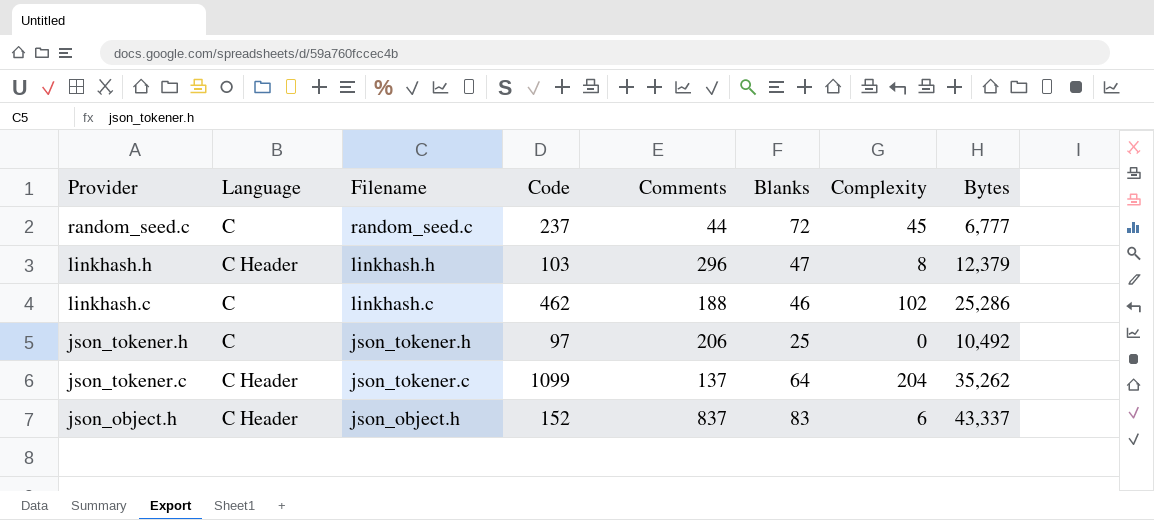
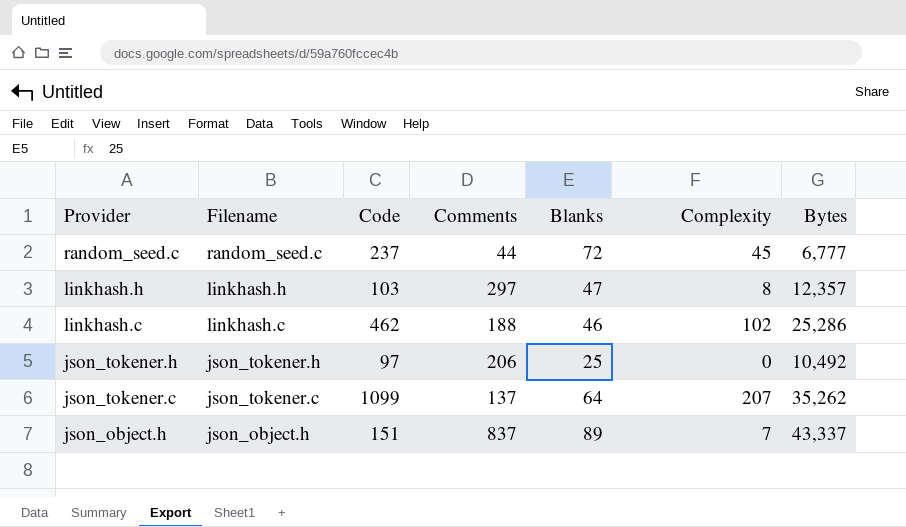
column Language | position: 2 -> none
linkhash.h | Comments: 296 -> 297
linkhash.h | Bytes: 12,379 -> 12,357
json_tokener.c | Complexity: 204 -> 207
json_object.h | Code: 152 -> 151
json_object.h | Blanks: 83 -> 89
json_object.h | Complexity: 6 -> 7

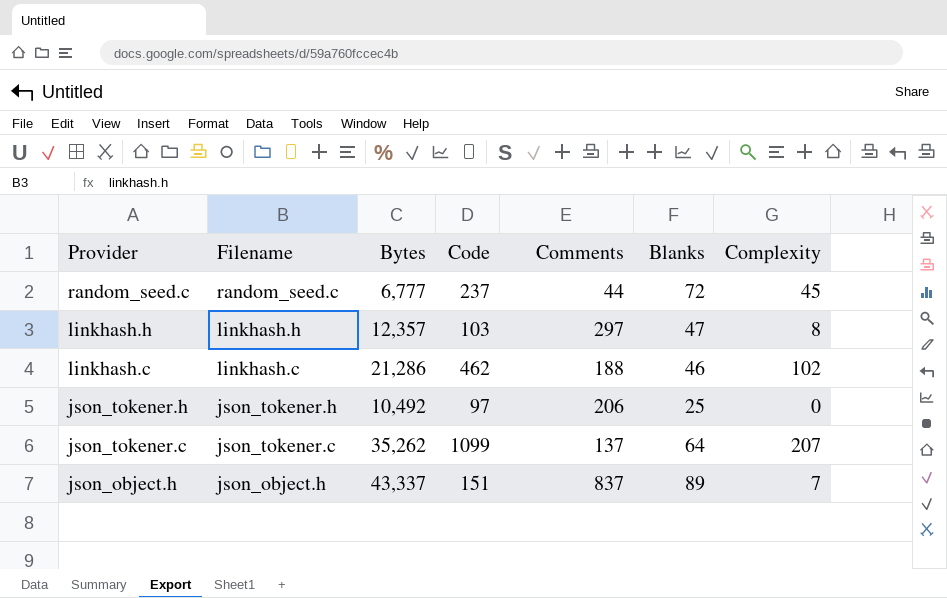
column Bytes | position: 7 -> 3
linkhash.c | Bytes: 25,286 -> 21,286

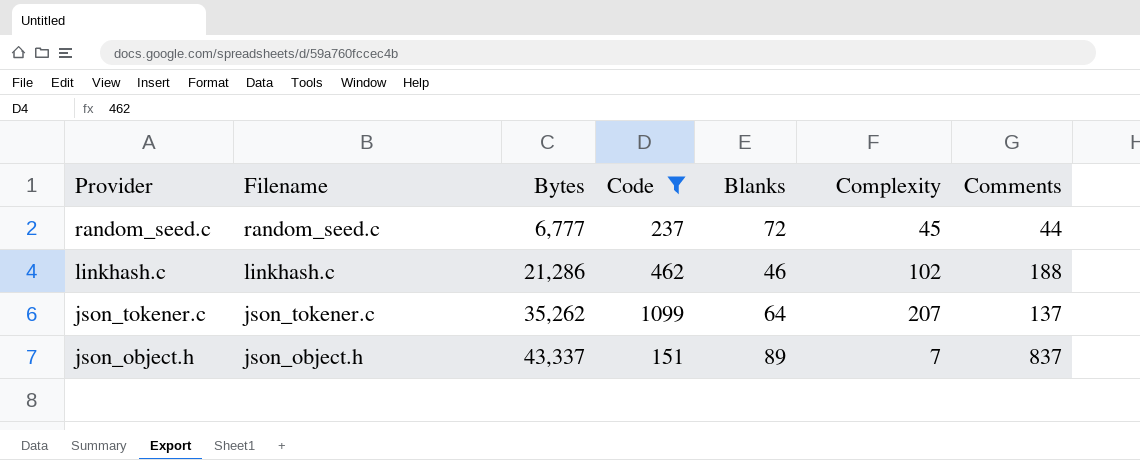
filter: none -> Code >= 151
column Comments | position: 5 -> 7

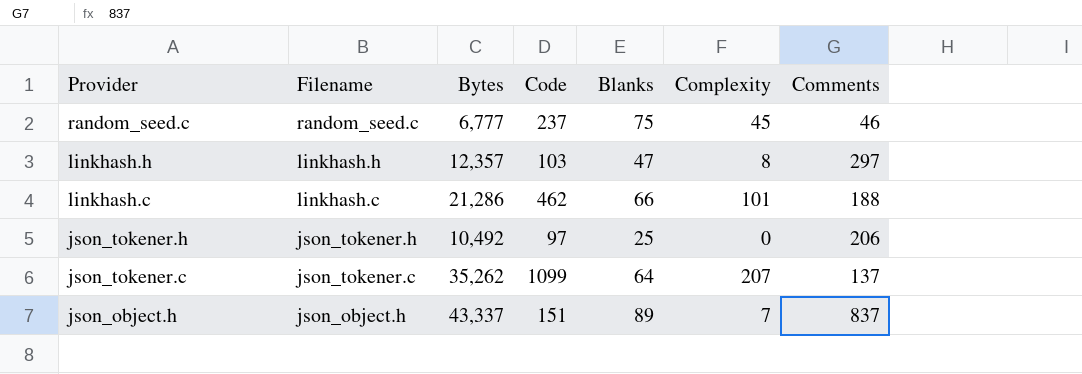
filter: Code >= 151 -> none
random_seed.c | Blanks: 72 -> 75
random_seed.c | Comments: 44 -> 46
linkhash.c | Blanks: 46 -> 66
linkhash.c | Complexity: 102 -> 101

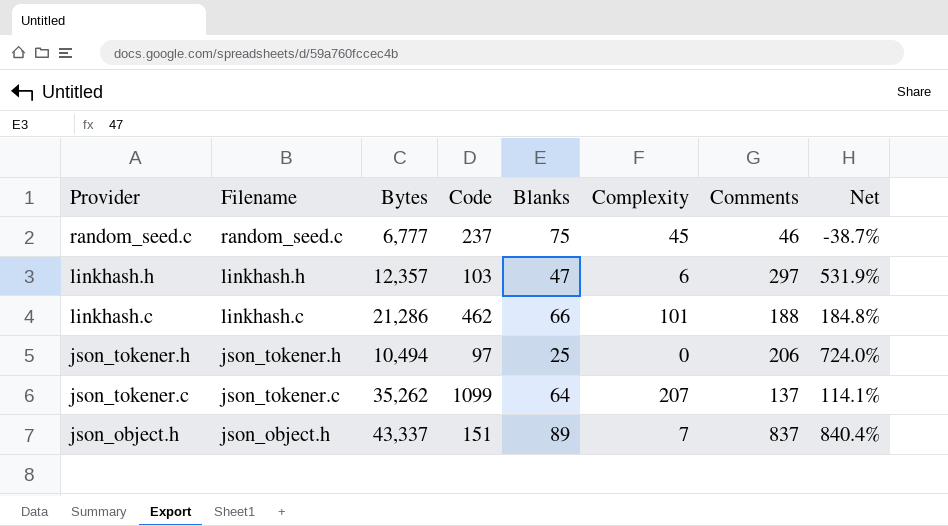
column Net | formula: none -> ([Comments] - [Blanks]) / [Blanks]
linkhash.h | Complexity: 8 -> 6
json_tokener.h | Bytes: 10,492 -> 10,494

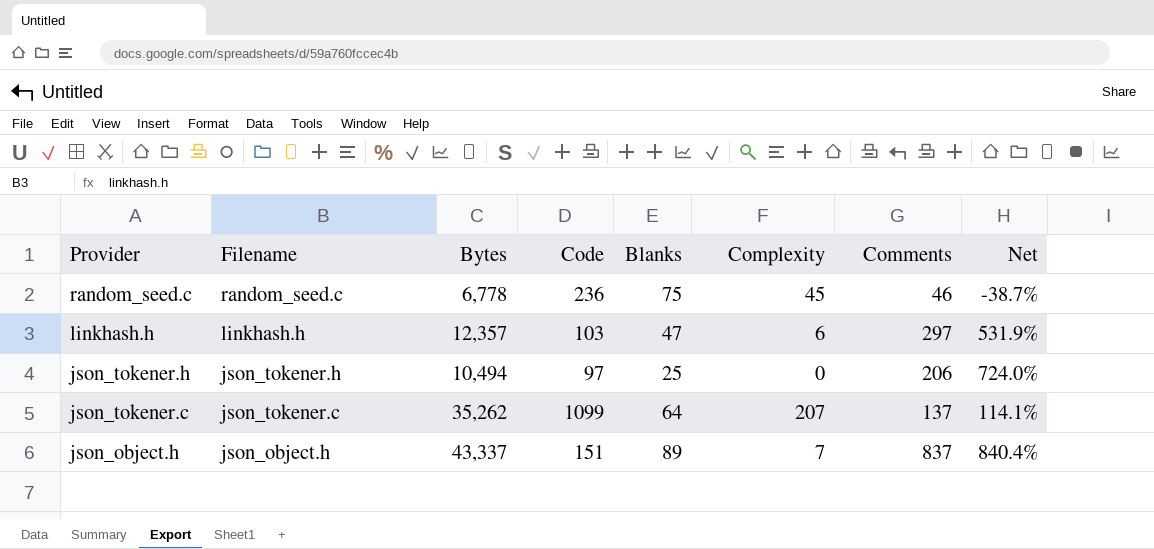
row linkhash.c: linkhash.c | 21,286 | 462 | 66 | 101 | 188 | 184.8% -> none
random_seed.c | Bytes: 6,777 -> 6,778
random_seed.c | Code: 237 -> 236

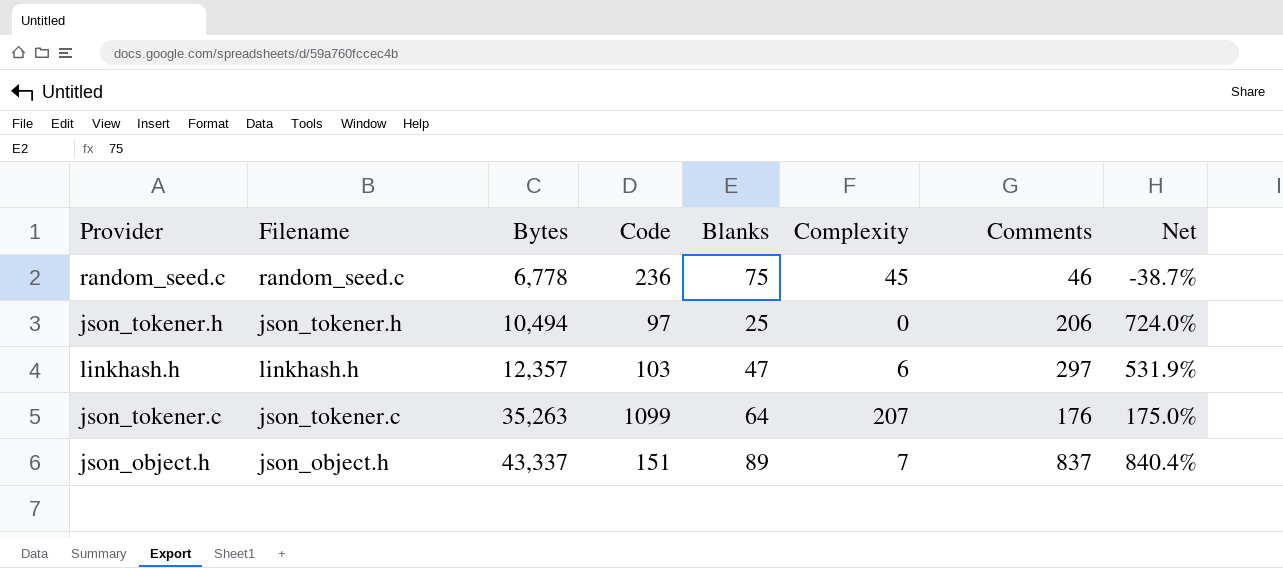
row order: Provider descending -> Bytes ascending
json_tokener.c | Bytes: 35,262 -> 35,263
json_tokener.c | Comments: 137 -> 176
json_tokener.c | Net: 114.1% -> 175.0%

